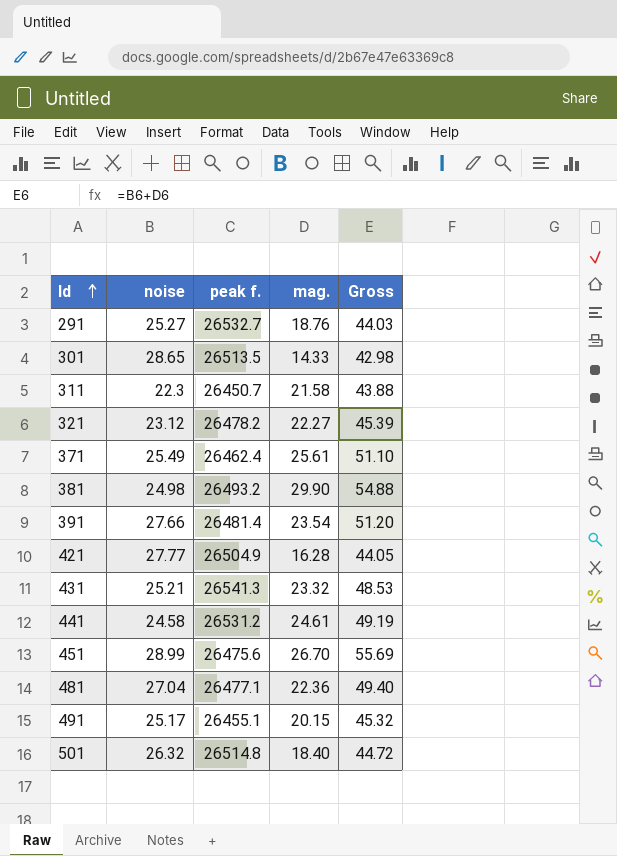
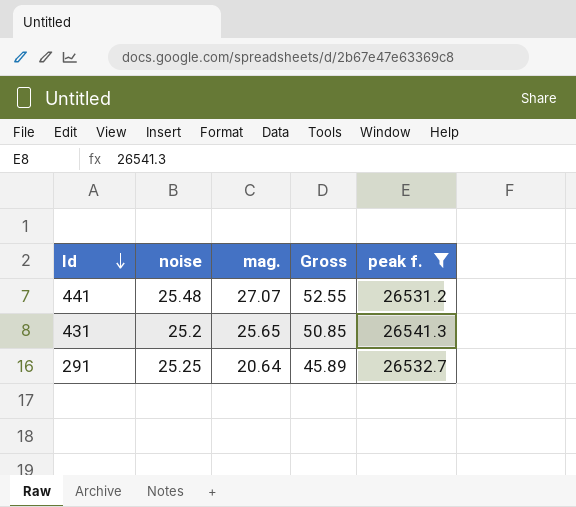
filter: none -> peak f. >= 26531.2
row order: Id ascending -> Id descending
column peak f. | position: 3 -> 5
441 | noise: 24.58 -> 25.48
441 | mag.: 24.61 -> 27.07
441 | Gross: 49.19 -> 52.55
431 | noise: 25.21 -> 25.2
431 | mag.: 23.32 -> 25.65
431 | Gross: 48.53 -> 50.85
291 | noise: 25.27 -> 25.25
291 | mag.: 18.76 -> 20.64
291 | Gross: 44.03 -> 45.89

